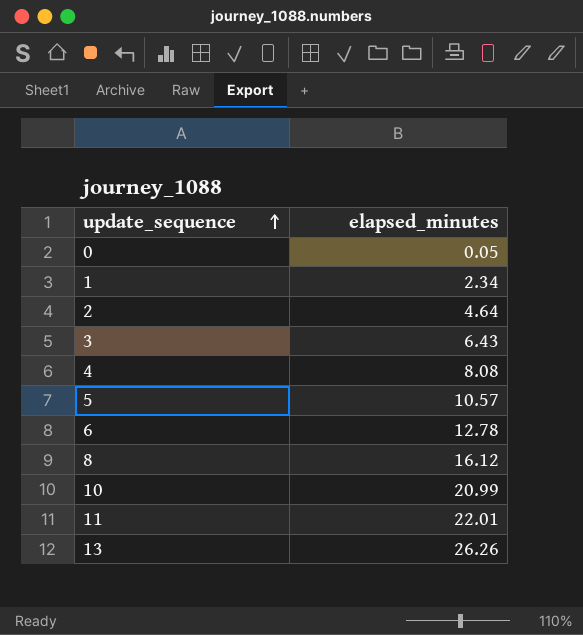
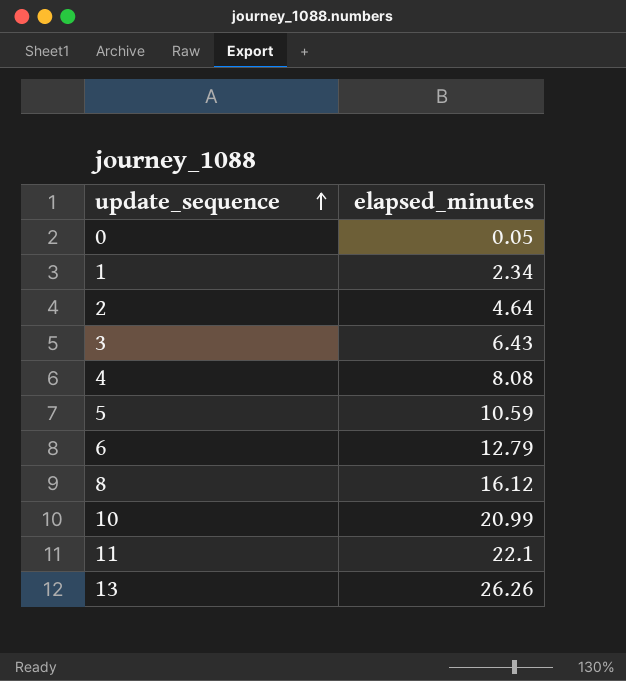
5 | elapsed_minutes: 10.57 -> 10.59
6 | elapsed_minutes: 12.78 -> 12.79
11 | elapsed_minutes: 22.01 -> 22.1

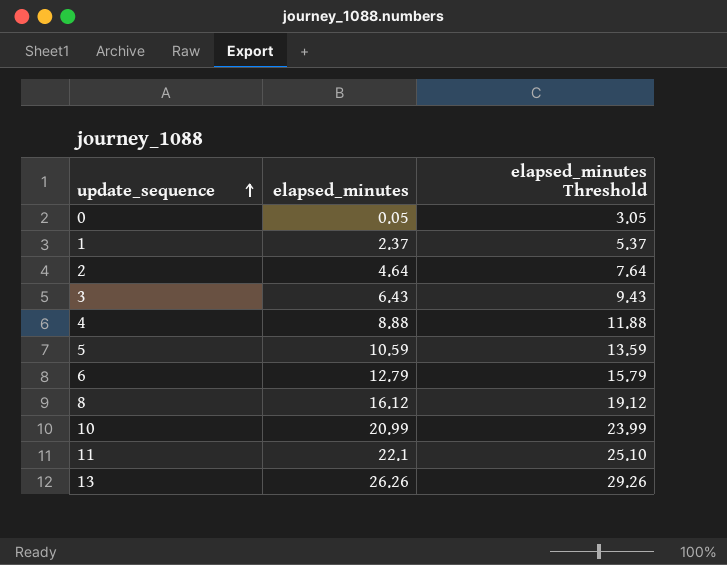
column elapsed_minutes Threshold | formula: none -> [elapsed_minutes] + 3
1 | elapsed_minutes: 2.34 -> 2.37
4 | elapsed_minutes: 8.08 -> 8.88

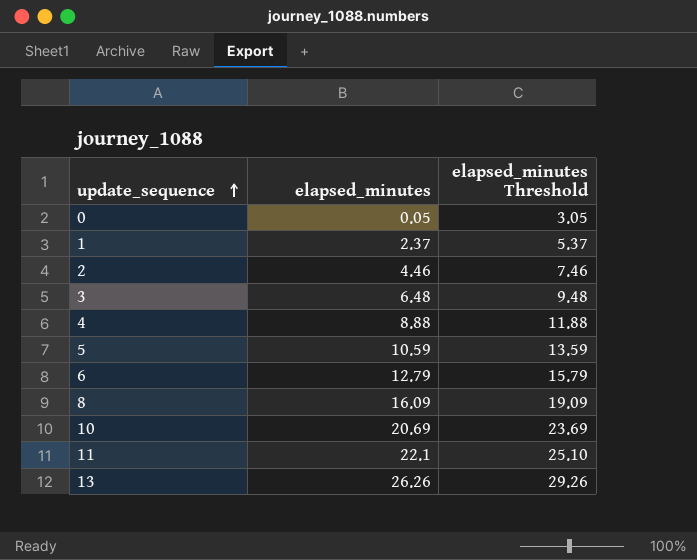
2 | elapsed_minutes: 4.64 -> 4.46
2 | elapsed_minutes Threshold: 7.64 -> 7.46
3 | elapsed_minutes: 6.43 -> 6.48
3 | elapsed_minutes Threshold: 9.43 -> 9.48
8 | elapsed_minutes: 16.12 -> 16.09
8 | elapsed_minutes Threshold: 19.12 -> 19.09
10 | elapsed_minutes: 20.99 -> 20.69
10 | elapsed_minutes Threshold: 23.99 -> 23.69

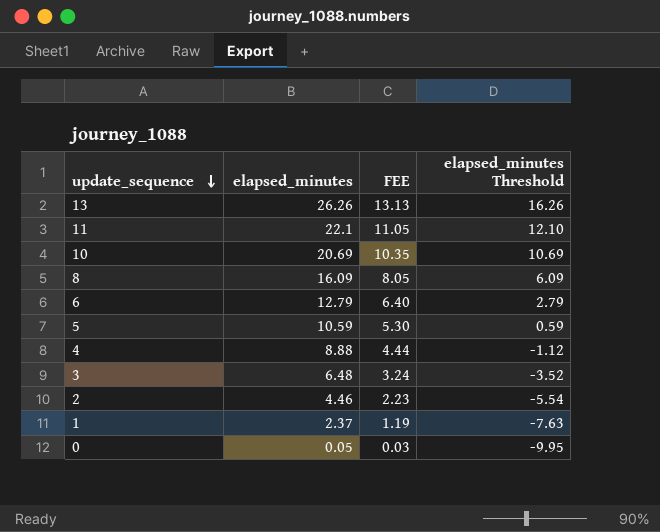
row order: update_sequence ascending -> update_sequence descending
column FEE | formula: none -> [elapsed_minutes] * 0.5
column elapsed_minutes Threshold | formula: [elapsed_minutes] + 3 -> [elapsed_minutes] - 10

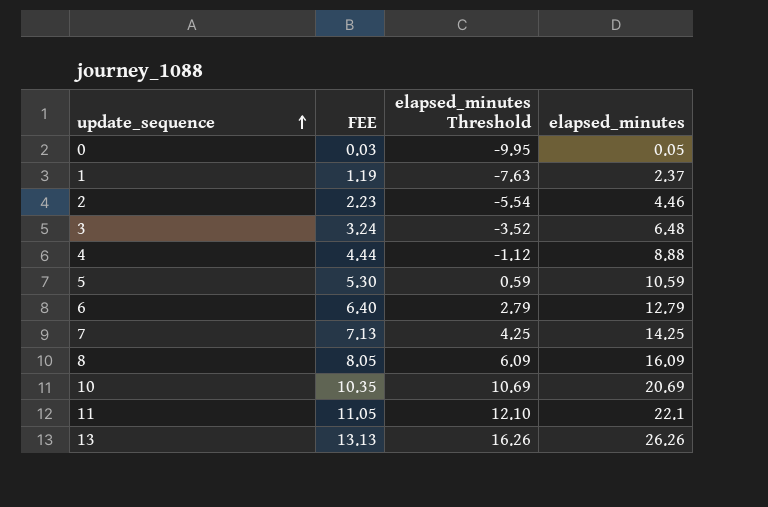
row order: update_sequence descending -> update_sequence ascending
column elapsed_minutes | position: 2 -> 4
row 7: none -> 7.13 | 4.25 | 14.25

